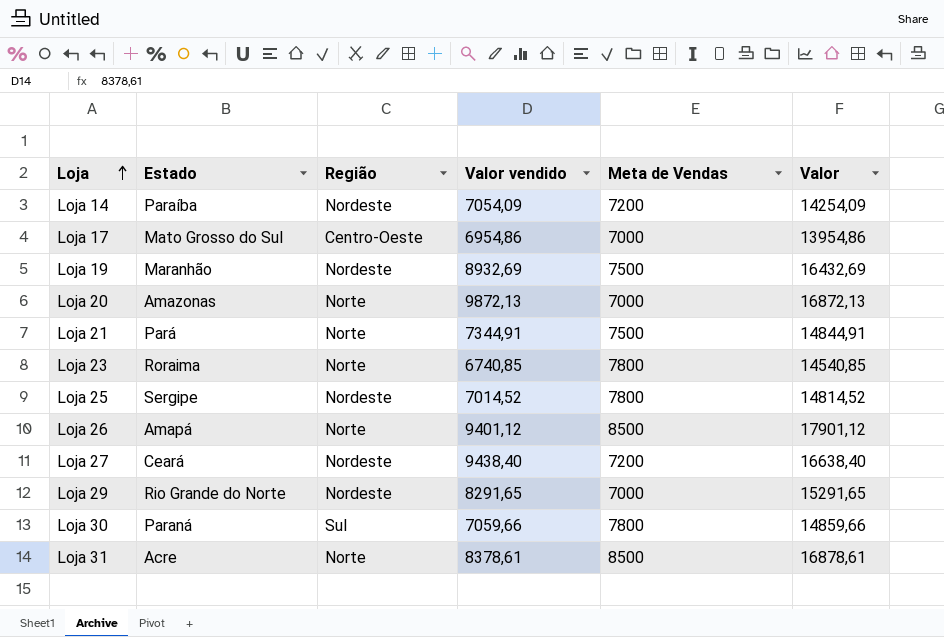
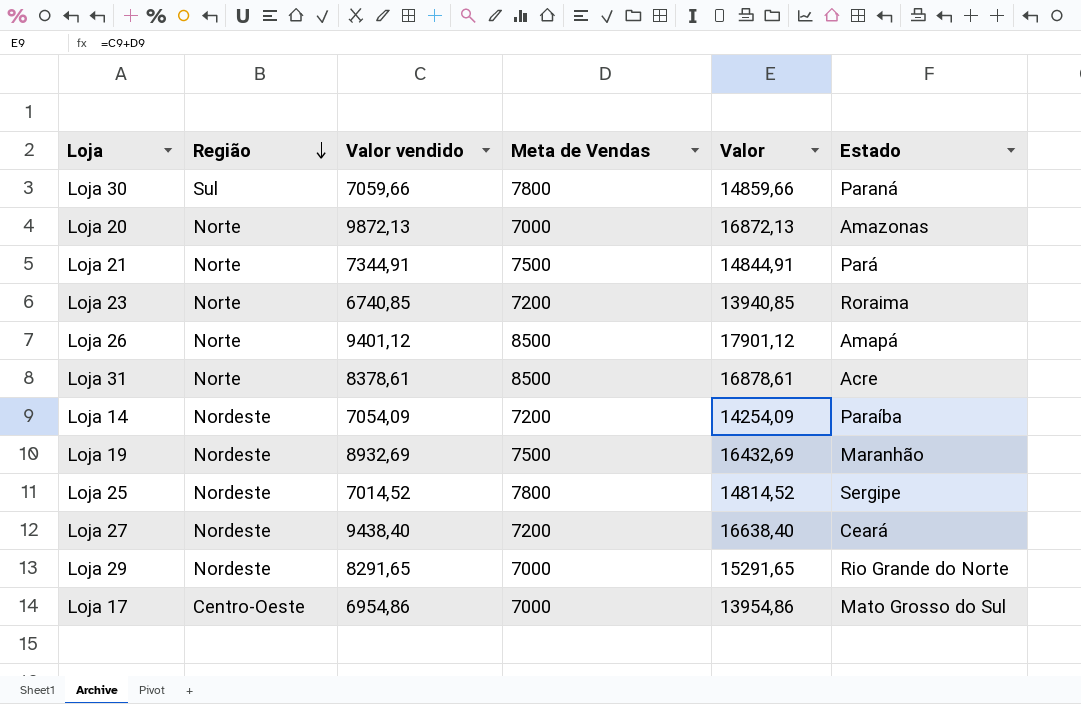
row order: Loja ascending -> Região descending
column Estado | position: 2 -> 6
Loja 23 | Meta de Vendas: 7800 -> 7200
Loja 23 | Valor: 14540,85 -> 13940,85

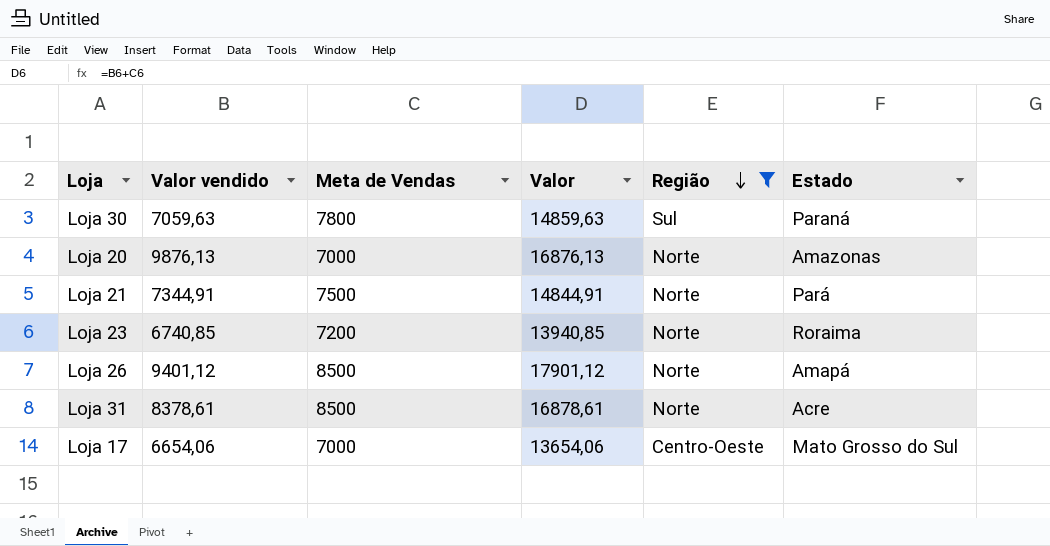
filter: none -> Região != Nordeste
column Região | position: 2 -> 5
Loja 30 | Valor vendido: 7059,66 -> 7059,63
Loja 30 | Valor: 14859,66 -> 14859,63
Loja 20 | Valor vendido: 9872,13 -> 9876,13
Loja 20 | Valor: 16872,13 -> 16876,13
Loja 17 | Valor vendido: 6954,86 -> 6654,06
Loja 17 | Valor: 13954,86 -> 13654,06

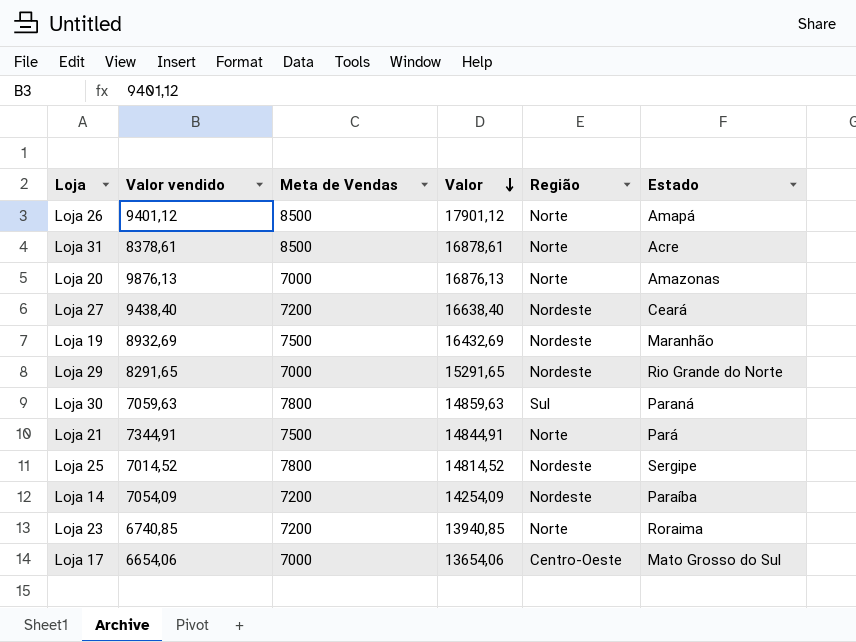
filter: Região != Nordeste -> none
row order: Região descending -> Valor descending

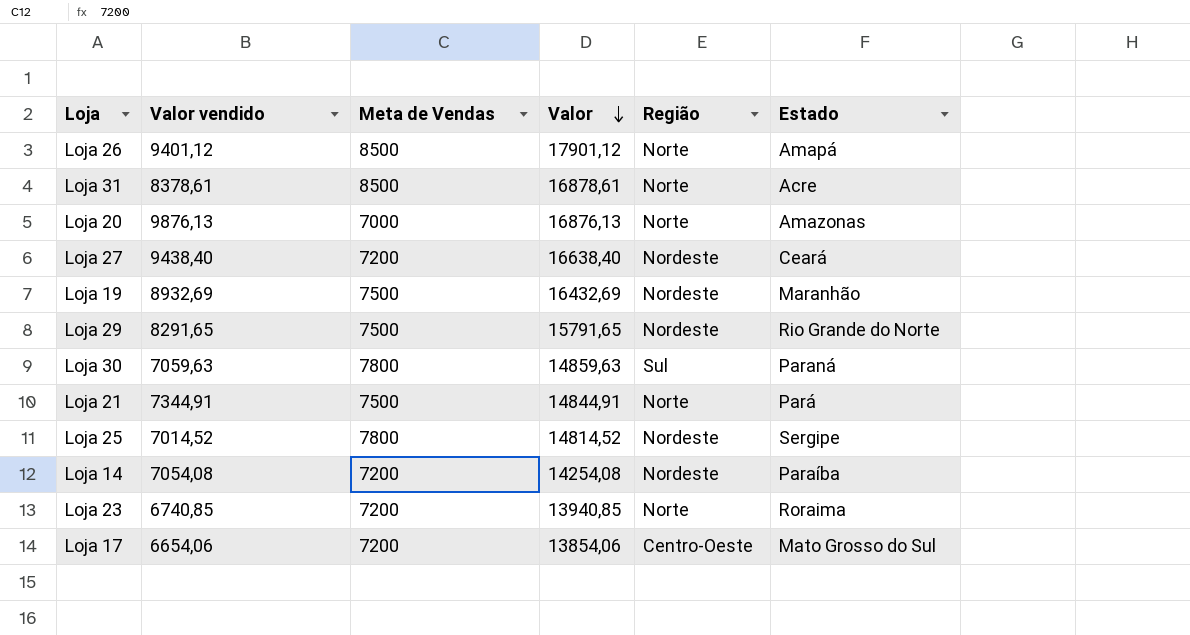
Loja 29 | Meta de Vendas: 7000 -> 7500
Loja 29 | Valor: 15291,65 -> 15791,65
Loja 14 | Valor vendido: 7054,09 -> 7054,08
Loja 14 | Valor: 14254,09 -> 14254,08
Loja 17 | Meta de Vendas: 7000 -> 7200
Loja 17 | Valor: 13654,06 -> 13854,06

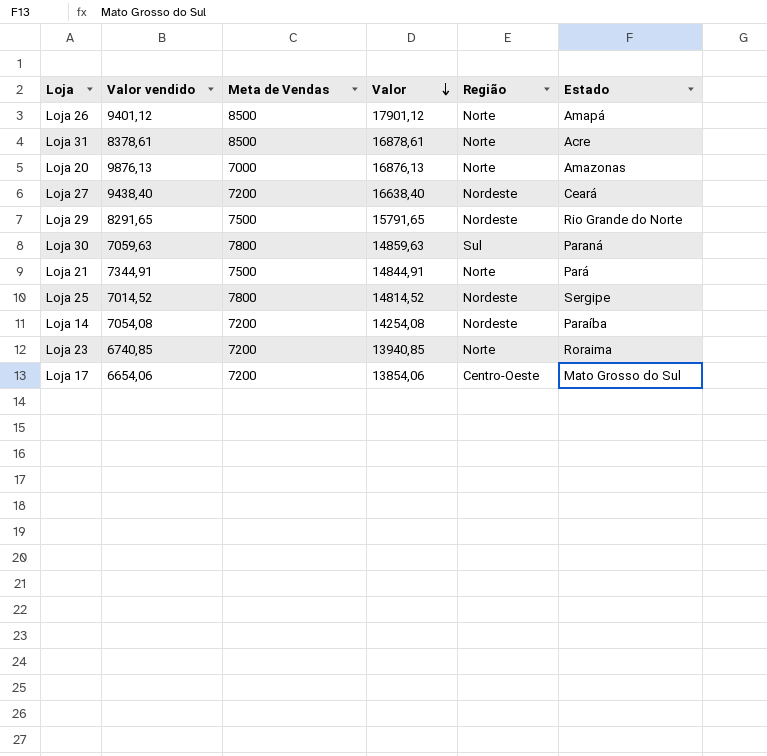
row Loja 19: 8932,69 | 7500 | 16432,69 | Nordeste | Maranhão -> none

